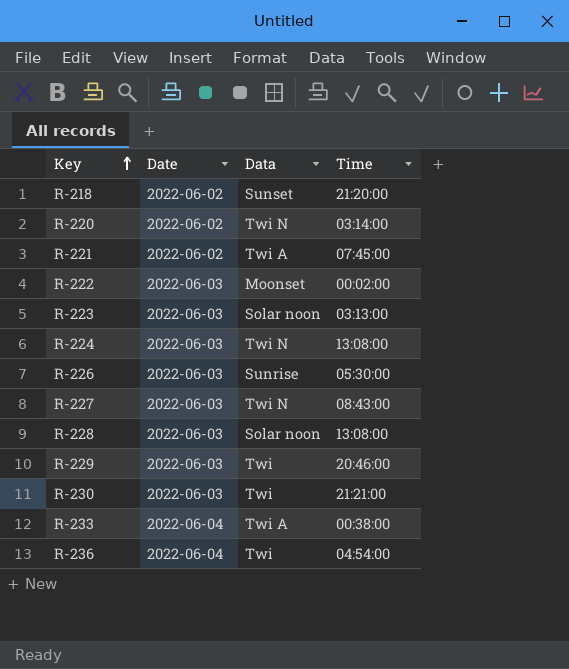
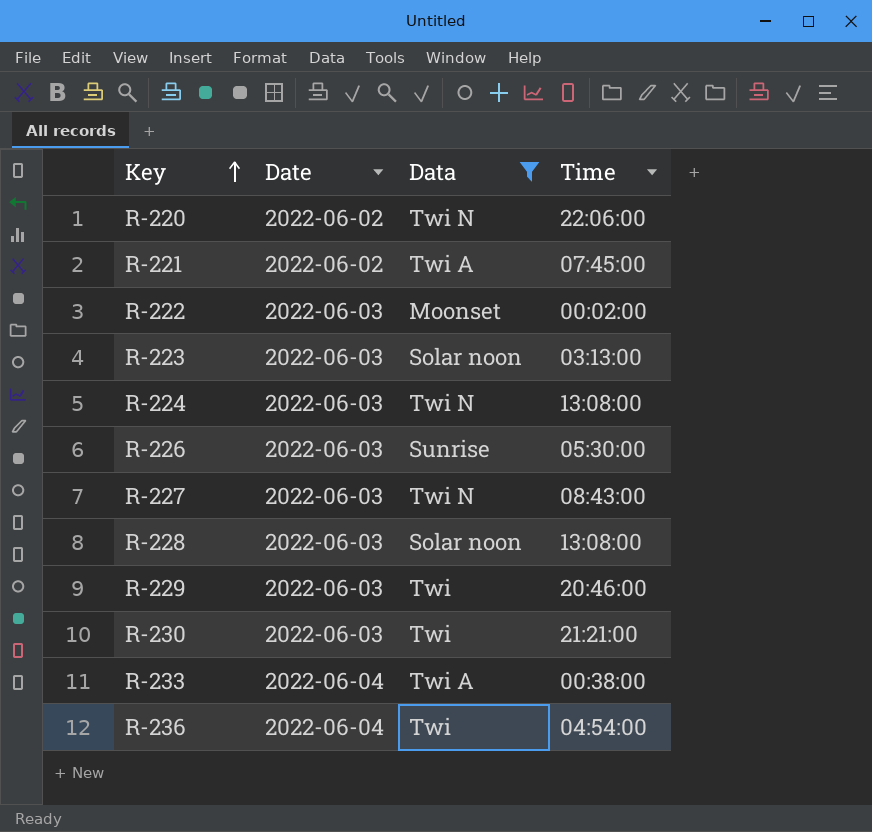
filter: none -> Data != Sunset
R-220 | Time: 03:14:00 -> 22:06:00

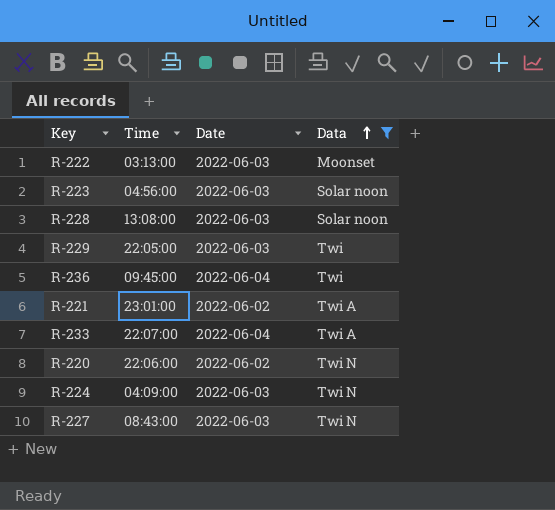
row order: Key ascending -> Data ascending
column Time | position: 4 -> 2
row R-226: 2022-06-03 | Sunrise | 05:30:00 -> none
row R-230: 2022-06-03 | Twi | 21:21:00 -> none
R-222 | Time: 00:02:00 -> 03:13:00
R-223 | Time: 03:13:00 -> 04:56:00
R-229 | Time: 20:46:00 -> 22:05:00
R-236 | Time: 04:54:00 -> 09:45:00
R-221 | Time: 07:45:00 -> 23:01:00
R-233 | Time: 00:38:00 -> 22:07:00
R-224 | Time: 13:08:00 -> 04:09:00

